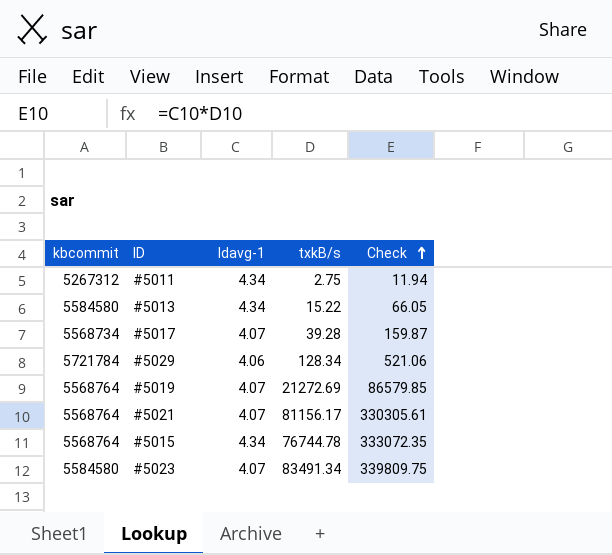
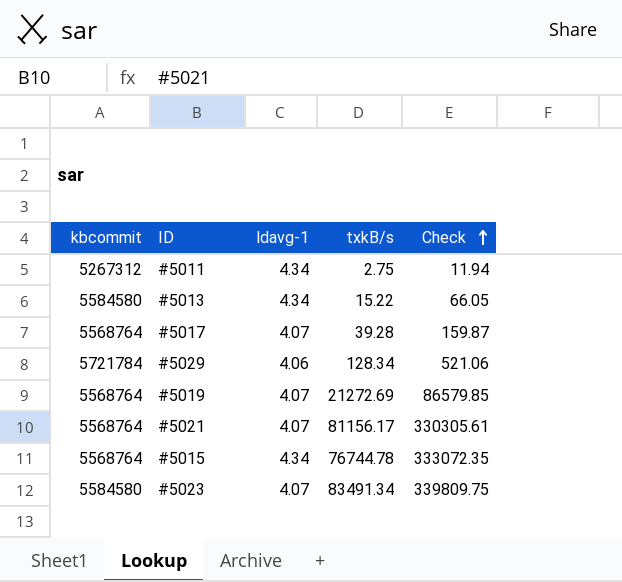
#5017 | kbcommit: 5568734 -> 5568764

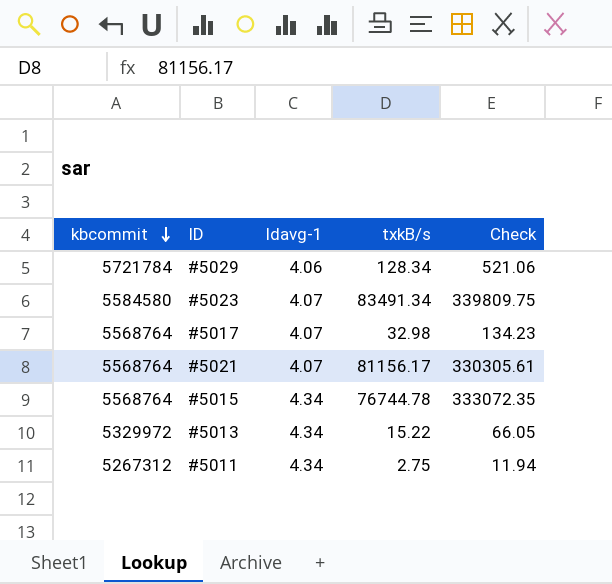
row order: Check ascending -> kbcommit descending
row #5019: 5568764 | 4.07 | 21272.69 | 86579.85 -> none
#5017 | txkB/s: 39.28 -> 32.98
#5017 | Check: 159.87 -> 134.23
#5013 | kbcommit: 5584580 -> 5329972

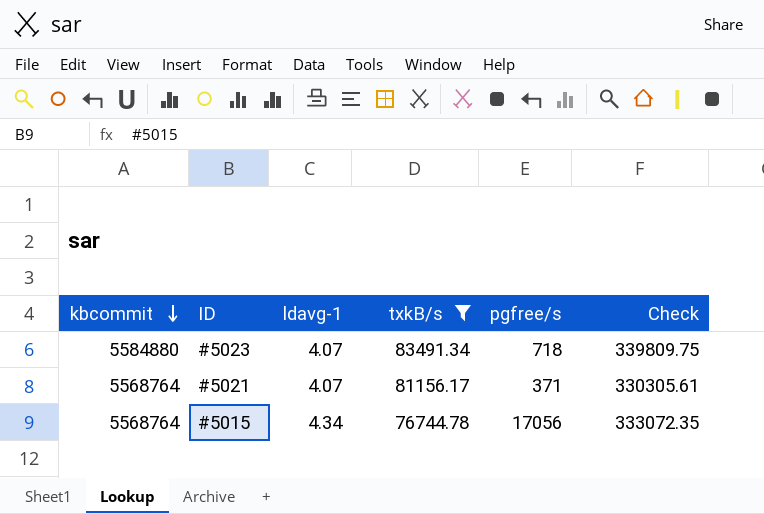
filter: none -> txkB/s >= 76744.78
column pgfree/s | position: none -> 5
#5023 | kbcommit: 5584580 -> 5584880

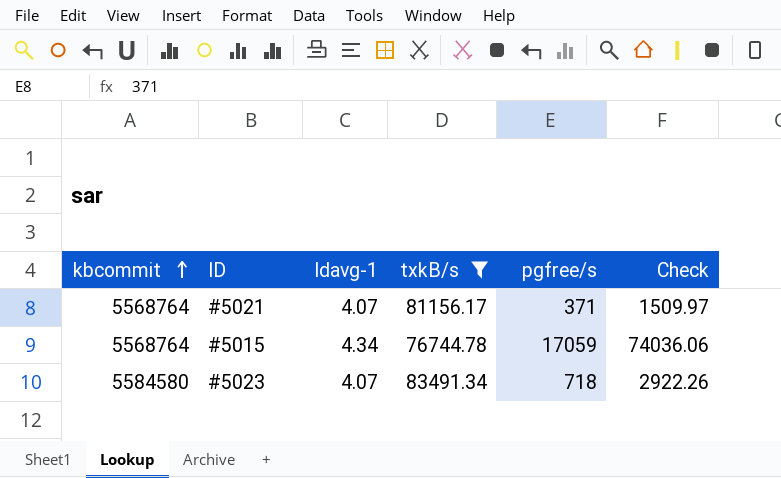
row order: kbcommit descending -> kbcommit ascending
column Check | formula: [ldavg-1] * [txkB/s] -> [ldavg-1] * [pgfree/s]
#5015 | pgfree/s: 17056 -> 17059
#5023 | kbcommit: 5584880 -> 5584580

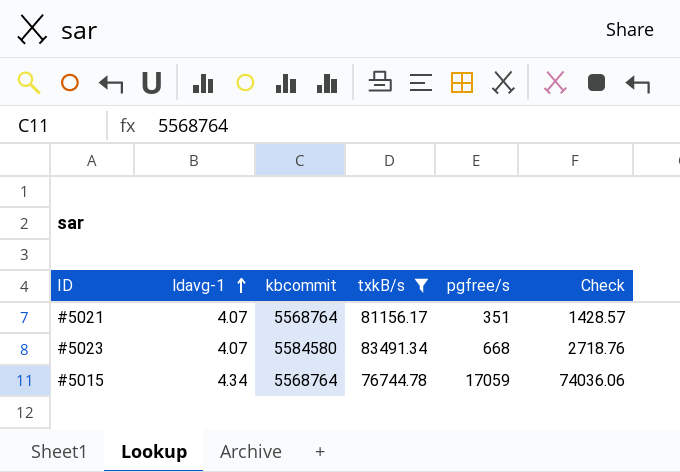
row order: kbcommit ascending -> ldavg-1 ascending
column kbcommit | position: 1 -> 3
#5021 | pgfree/s: 371 -> 351
#5021 | Check: 1509.97 -> 1428.57
#5023 | pgfree/s: 718 -> 668
#5023 | Check: 2922.26 -> 2718.76

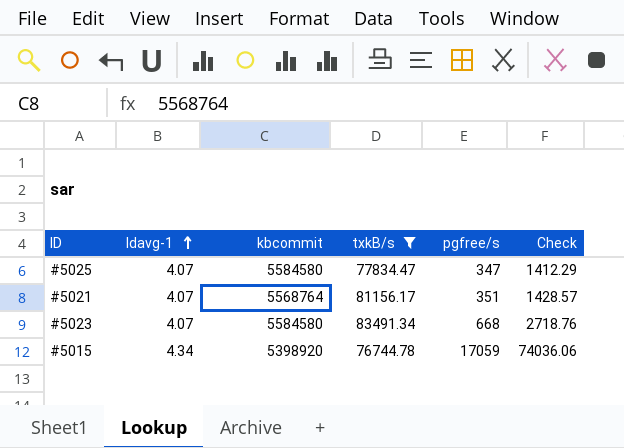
row #5025: none -> 4.07 | 5584580 | 77834.47 | 347 | 1412.29
#5015 | kbcommit: 5568764 -> 5398920

